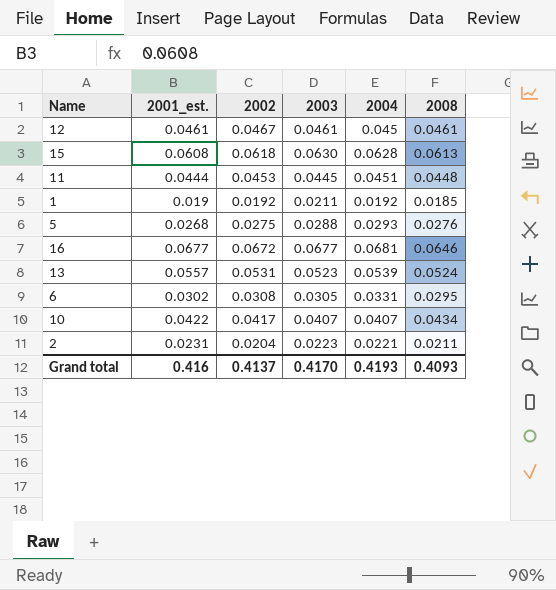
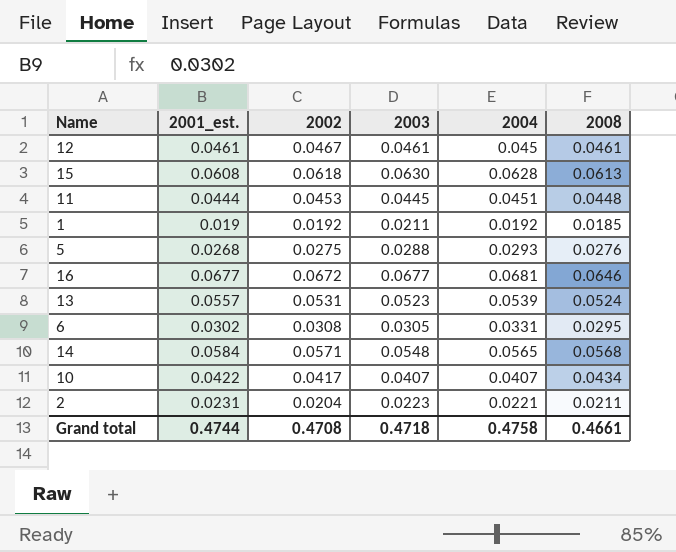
row 14: none -> 0.0584 | 0.0571 | 0.0548 | 0.0565 | 0.0568
Grand total | 2001_est.: 0.416 -> 0.4744
Grand total | 2002: 0.4137 -> 0.4708
Grand total | 2003: 0.4170 -> 0.4718
Grand total | 2004: 0.4193 -> 0.4758
Grand total | 2008: 0.4093 -> 0.4661

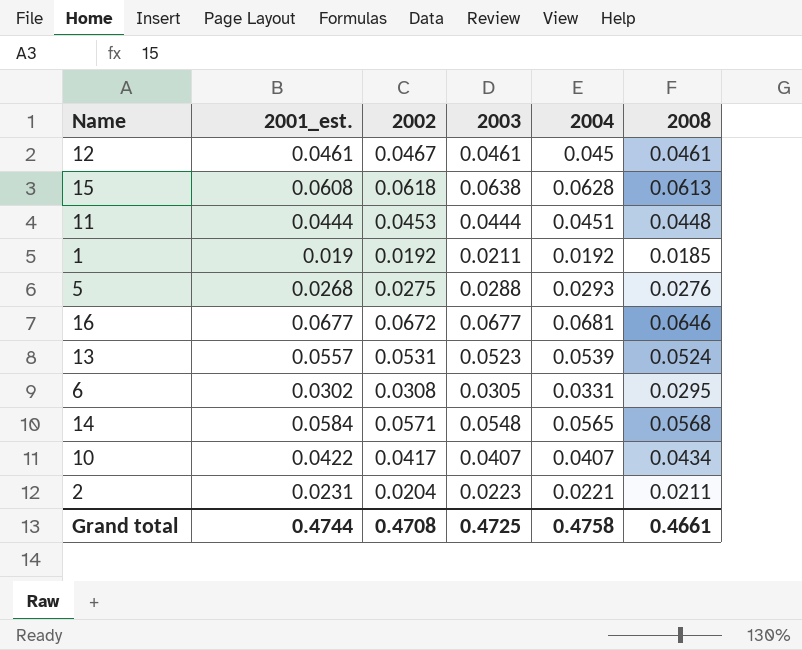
15 | 2003: 0.0630 -> 0.0638
11 | 2003: 0.0445 -> 0.0444
Grand total | 2003: 0.4718 -> 0.4725

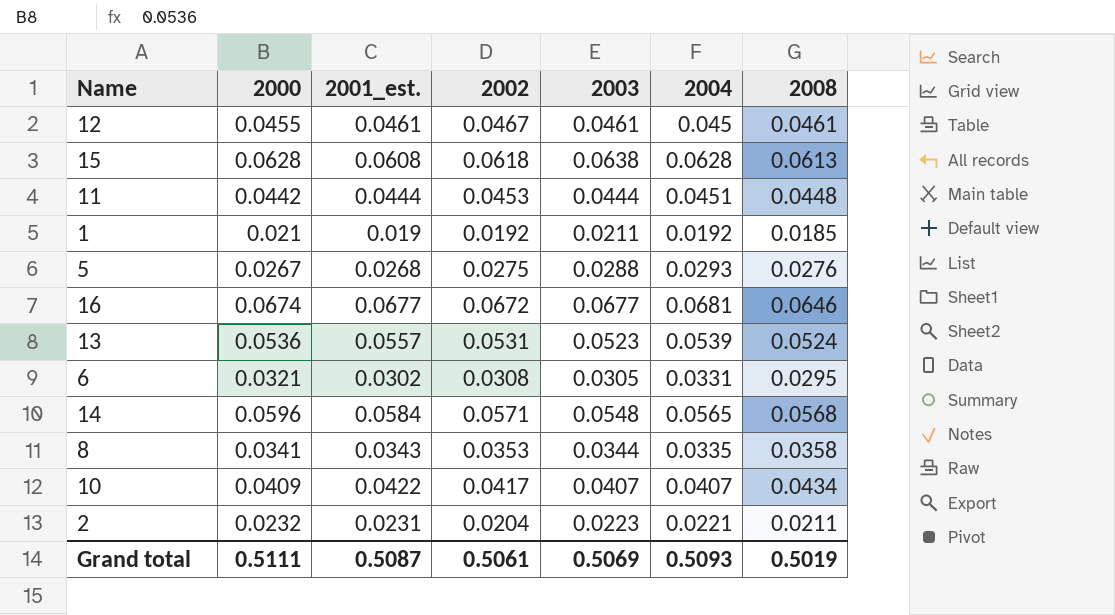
column 2000 | position: none -> 2
row 8: none -> 0.0341 | 0.0343 | 0.0353 | 0.0344 | 0.0335 | 0.0358
Grand total | 2001_est.: 0.4744 -> 0.5087
Grand total | 2002: 0.4708 -> 0.5061
Grand total | 2003: 0.4725 -> 0.5069
Grand total | 2004: 0.4758 -> 0.5093
Grand total | 2008: 0.4661 -> 0.5019

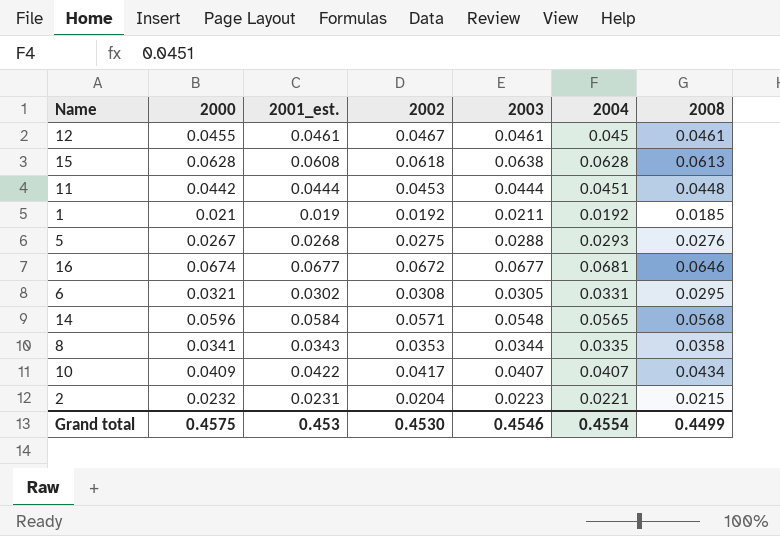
row 13: 0.0536 | 0.0557 | 0.0531 | 0.0523 | 0.0539 | 0.0524 -> none
2 | 2008: 0.0211 -> 0.0215
Grand total | 2000: 0.5111 -> 0.4575
Grand total | 2001_est.: 0.5087 -> 0.453
Grand total | 2002: 0.5061 -> 0.4530
Grand total | 2003: 0.5069 -> 0.4546
Grand total | 2004: 0.5093 -> 0.4554
Grand total | 2008: 0.5019 -> 0.4499

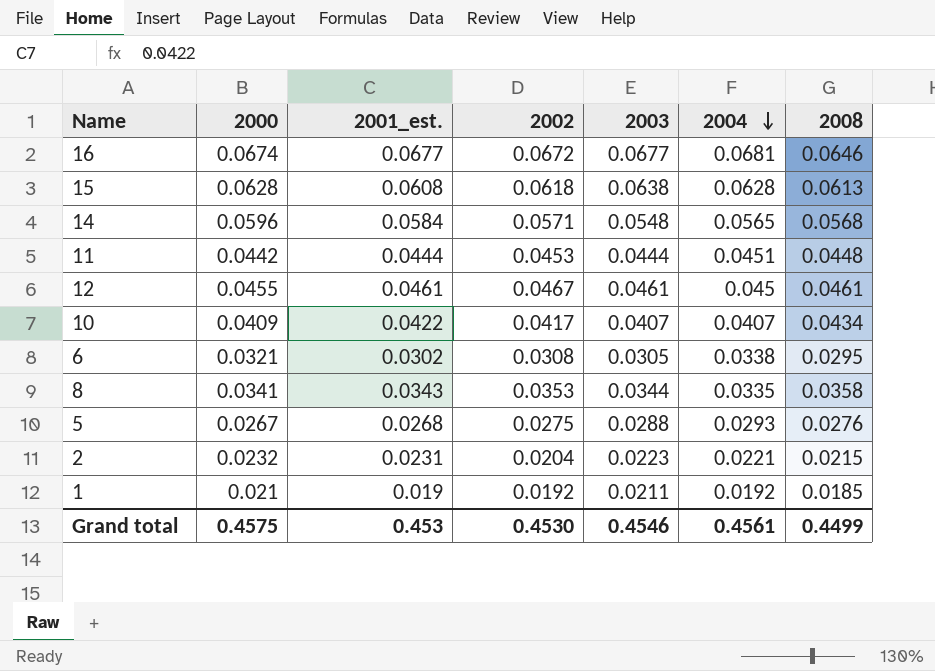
row order: none -> 2004 descending
6 | 2004: 0.0331 -> 0.0338
Grand total | 2004: 0.4554 -> 0.4561

